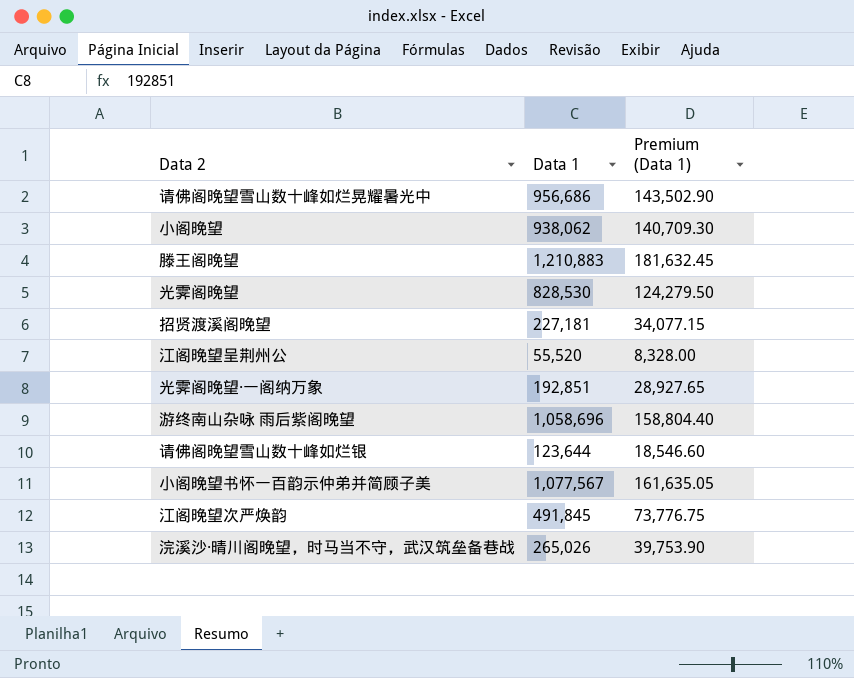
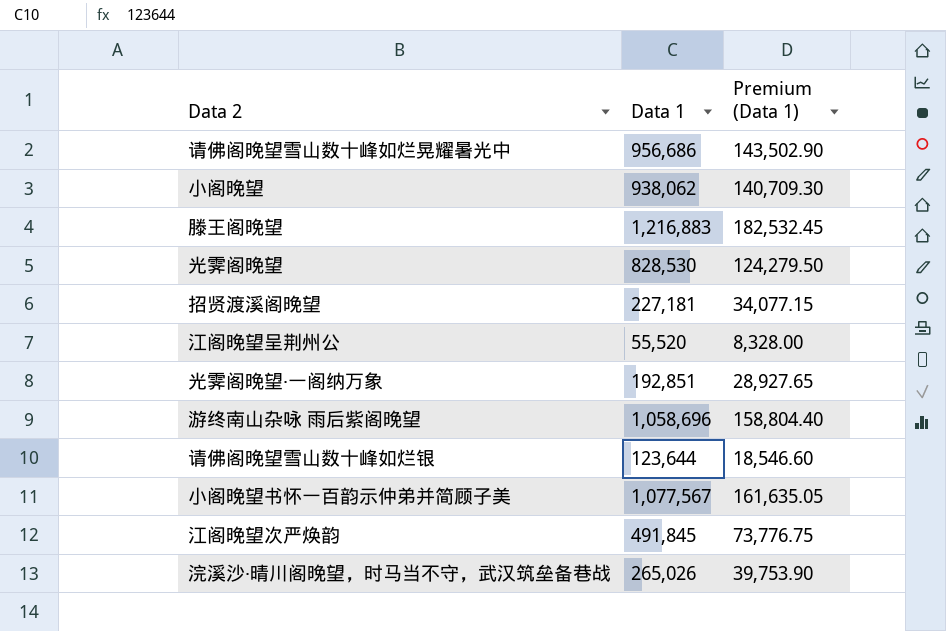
滕王阁晚望 | Data 1: 1,210,883 -> 1,216,883
滕王阁晚望 | Premium (Data 1): 181,632.45 -> 182,532.45

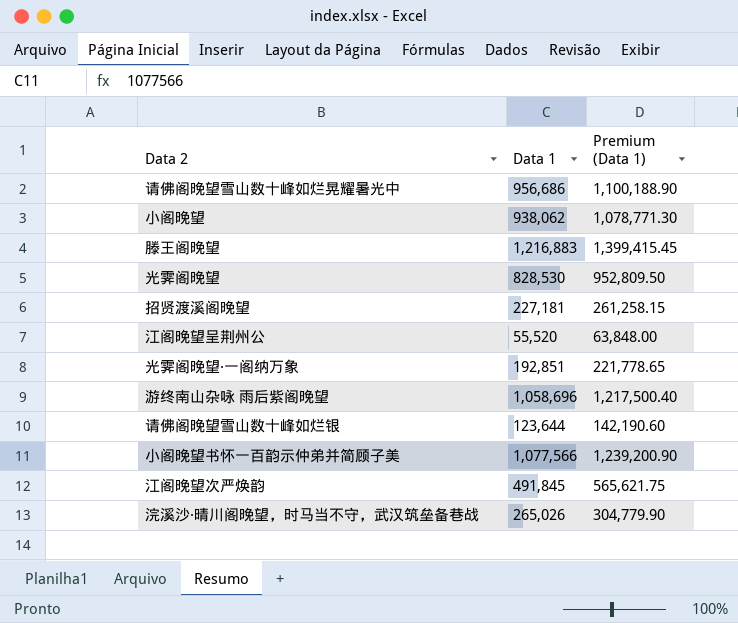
column Premium (Data 1) | formula: [Data 1] * 0.15 -> [Data 1] * 1.15
小阁晚望书怀一百韵示仲弟并简顾子美 | Data 1: 1,077,567 -> 1,077,566

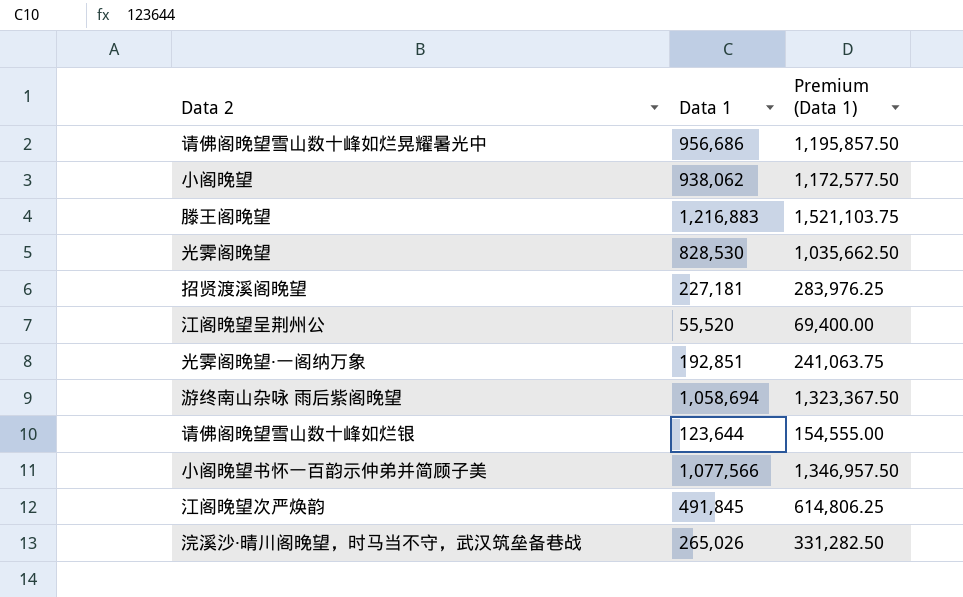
column Premium (Data 1) | formula: [Data 1] * 1.15 -> [Data 1] * 1.25
游终南山杂咏 雨后紫阁晚望 | Data 1: 1,058,696 -> 1,058,694

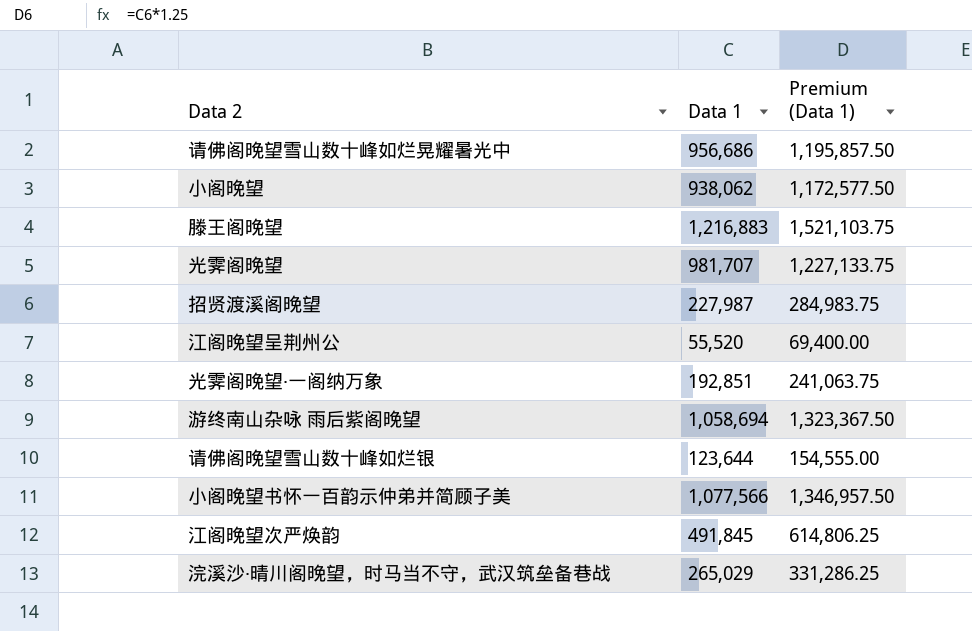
光霁阁晚望 | Data 1: 828,530 -> 981,707
光霁阁晚望 | Premium (Data 1): 1,035,662.50 -> 1,227,133.75
招贤渡溪阁晚望 | Data 1: 227,181 -> 227,987
招贤渡溪阁晚望 | Premium (Data 1): 283,976.25 -> 284,983.75
浣溪沙·晴川阁晚望，时马当不守，武汉筑垒备巷战 | Data 1: 265,026 -> 265,029
浣溪沙·晴川阁晚望，时马当不守，武汉筑垒备巷战 | Premium (Data 1): 331,282.50 -> 331,286.25

